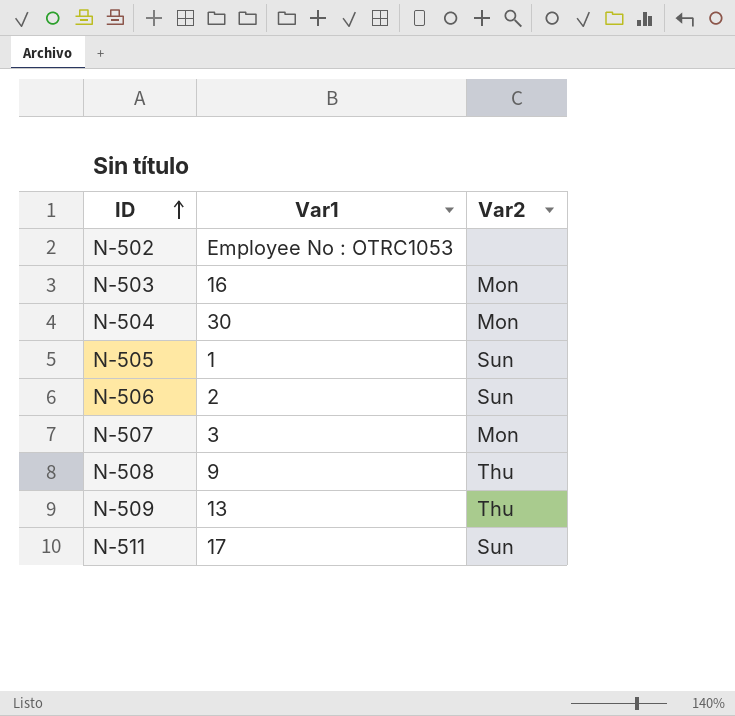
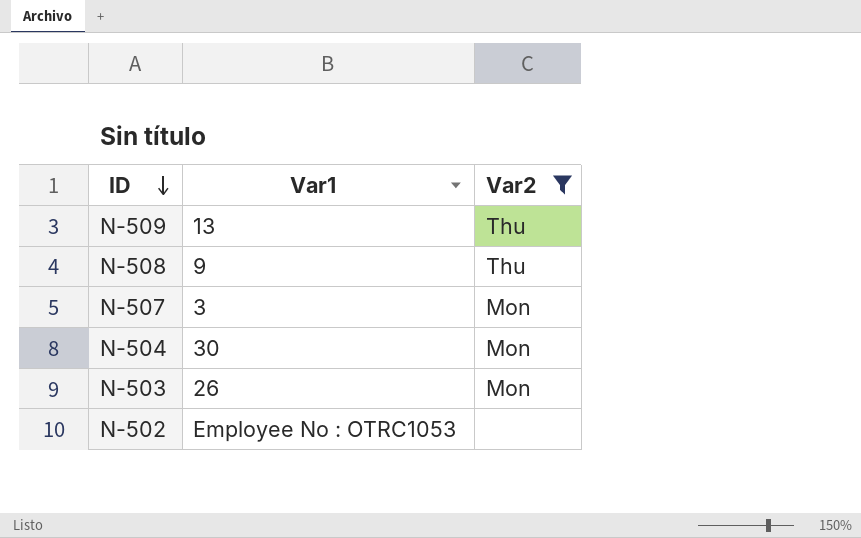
filter: none -> Var2 != Sun
row order: ID ascending -> ID descending
N-503 | Var1: 16 -> 26

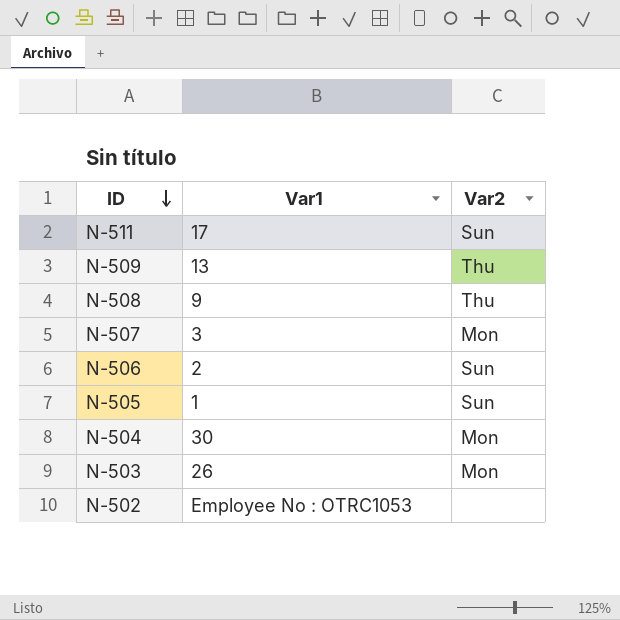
filter: Var2 != Sun -> none

